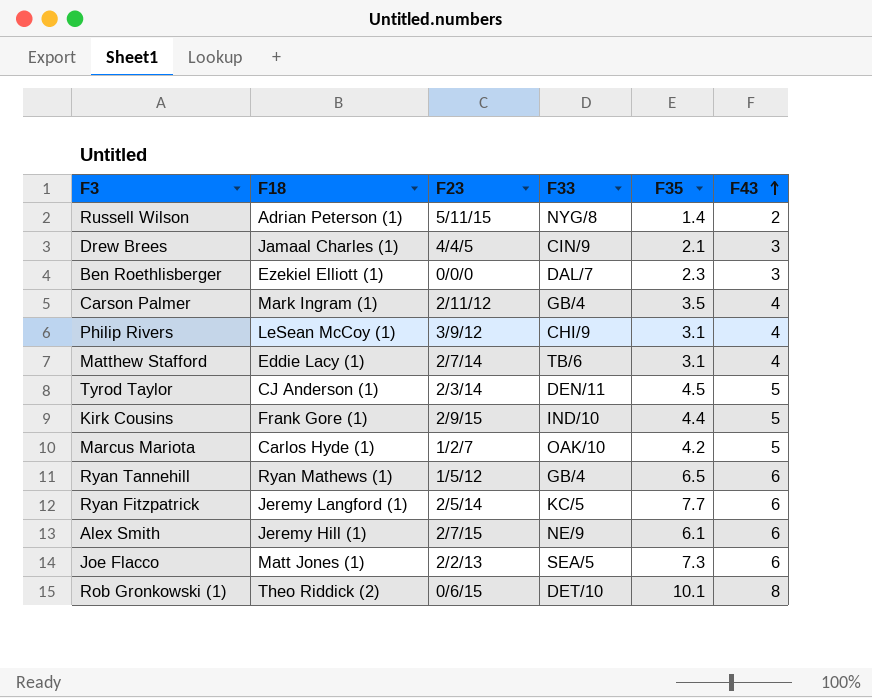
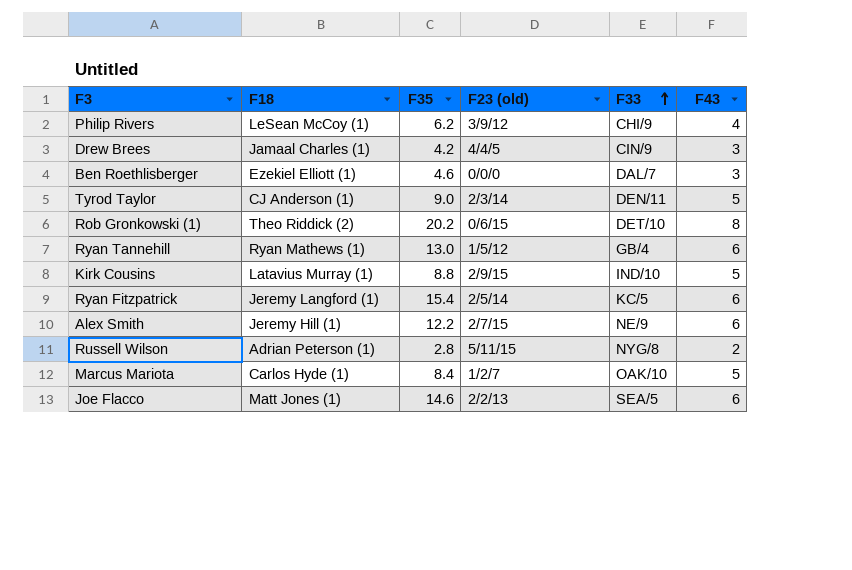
row order: F43 ascending -> F33 ascending
column F35 | position: 5 -> 3
column name: F23 -> F23 (old)
row Carson Palmer: Mark Ingram (1) | 2/11/12 | GB/4 | 3.5 | 4 -> none
row Matthew Stafford: Eddie Lacy (1) | 2/7/14 | TB/6 | 3.1 | 4 -> none
Philip Rivers | F35: 3.1 -> 6.2
Drew Brees | F35: 2.1 -> 4.2
Ben Roethlisberger | F35: 2.3 -> 4.6
Tyrod Taylor | F35: 4.5 -> 9.0
Rob Gronkowski (1) | F35: 10.1 -> 20.2
Ryan Tannehill | F35: 6.5 -> 13.0
Kirk Cousins | F18: Frank Gore (1) -> Latavius Murray (1)
Kirk Cousins | F35: 4.4 -> 8.8
Ryan Fitzpatrick | F35: 7.7 -> 15.4
Alex Smith | F35: 6.1 -> 12.2
Russell Wilson | F35: 1.4 -> 2.8
Marcus Mariota | F35: 4.2 -> 8.4
Joe Flacco | F35: 7.3 -> 14.6

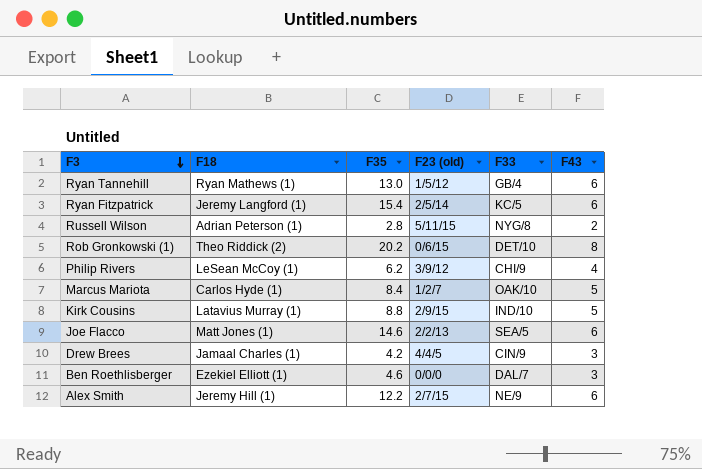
row order: F33 ascending -> F3 descending
row Tyrod Taylor: CJ Anderson (1) | 9.0 | 2/3/14 | DEN/11 | 5 -> none

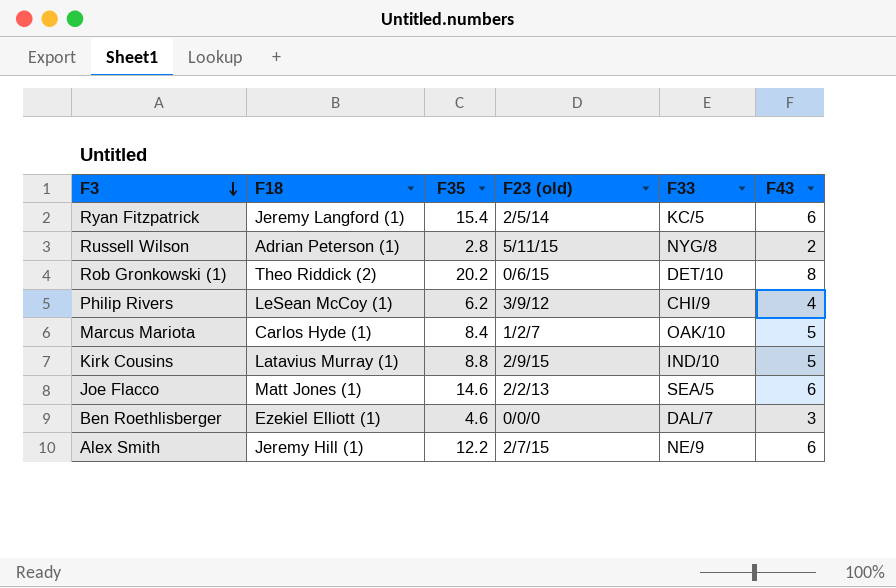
row Ryan Tannehill: Ryan Mathews (1) | 13.0 | 1/5/12 | GB/4 | 6 -> none
row Drew Brees: Jamaal Charles (1) | 4.2 | 4/4/5 | CIN/9 | 3 -> none

